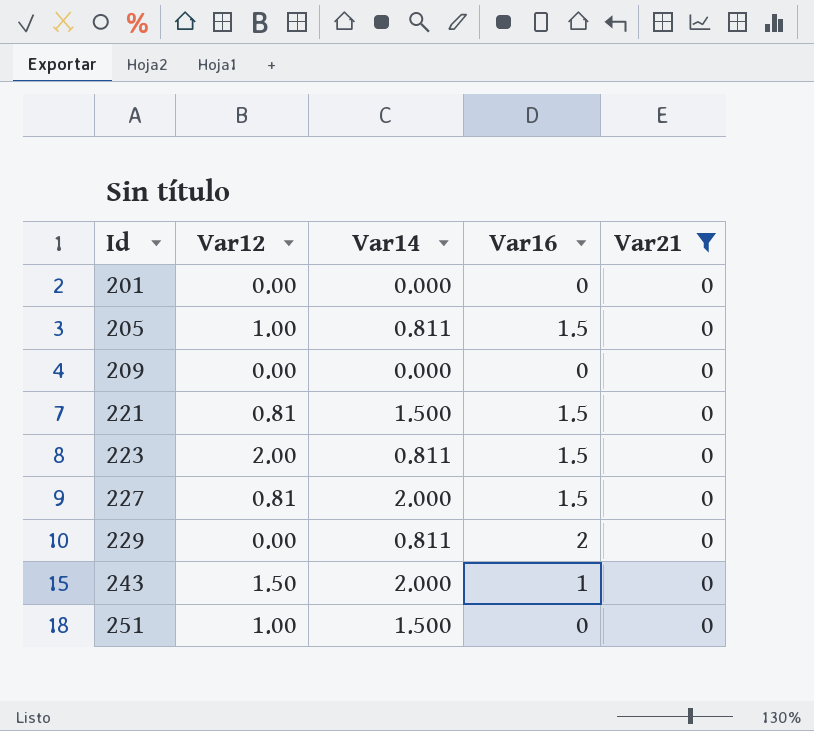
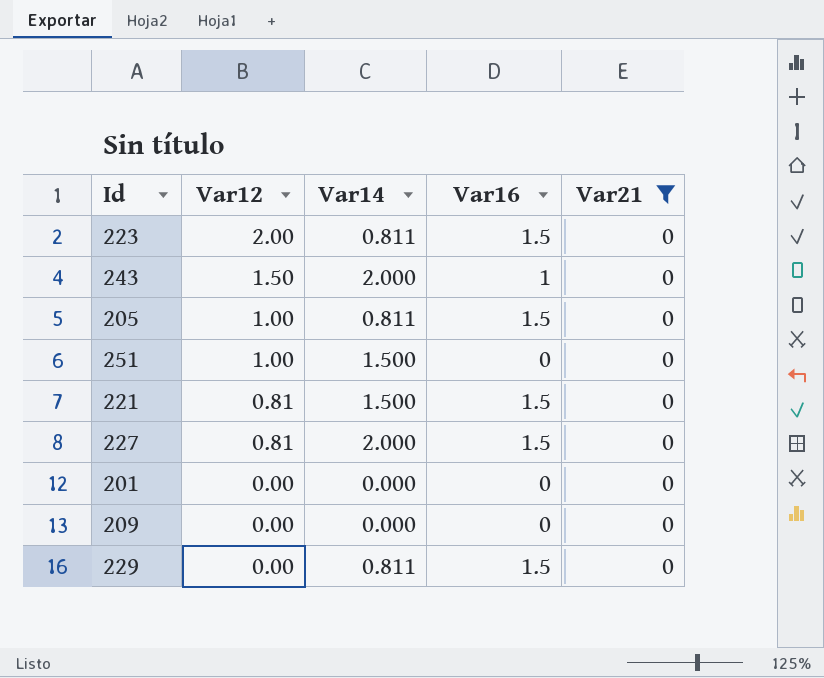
row order: Id ascending -> Var12 descending
229 | Var16: 2 -> 1.5

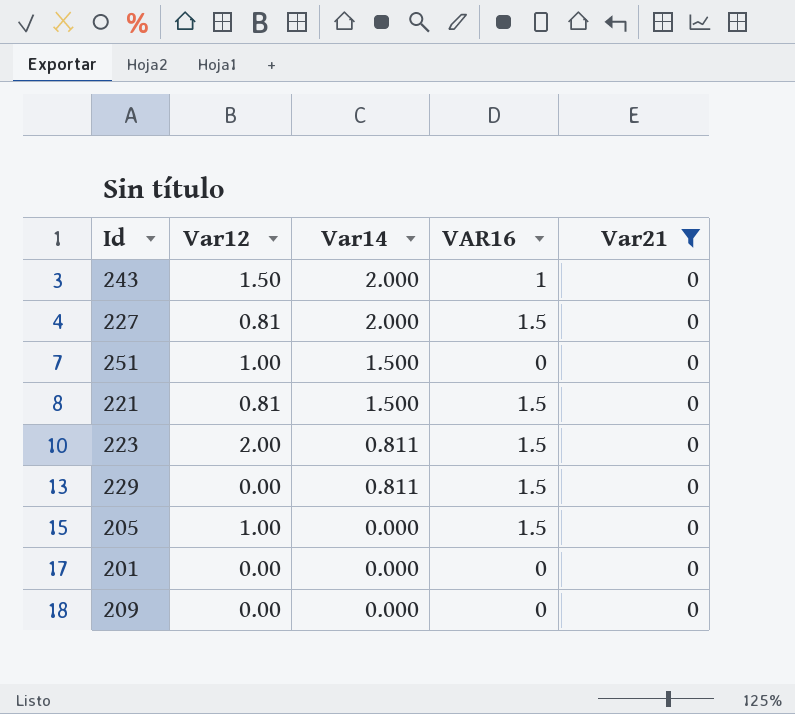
row order: Var12 descending -> Var14 descending
column name: Var16 -> VAR16
205 | Var14: 0.811 -> 0.000

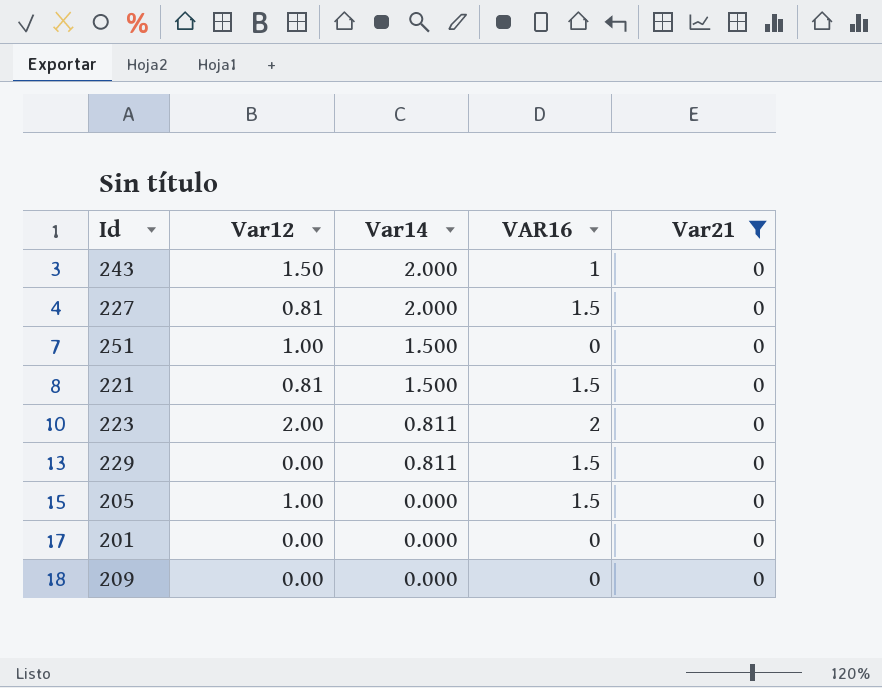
223 | VAR16: 1.5 -> 2

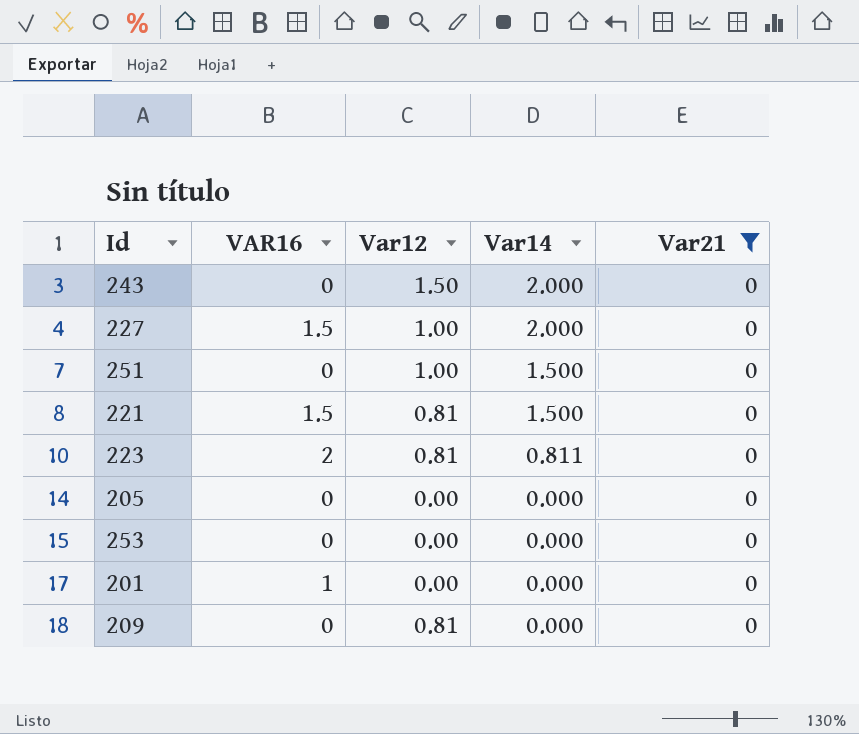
column VAR16 | position: 4 -> 2
row 229: 0.00 | 0.811 | 1.5 | 0 -> none
243 | VAR16: 1 -> 0
227 | Var12: 0.81 -> 1.00
223 | Var12: 2.00 -> 0.81
205 | VAR16: 1.5 -> 0
205 | Var12: 1.00 -> 0.00
row 253: none -> 0 | 0.00 | 0.000 | 0
201 | VAR16: 0 -> 1
209 | Var12: 0.00 -> 0.81

